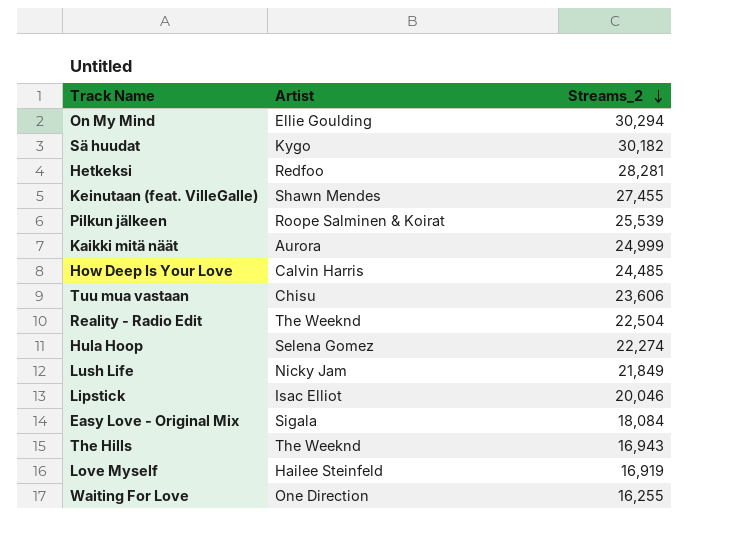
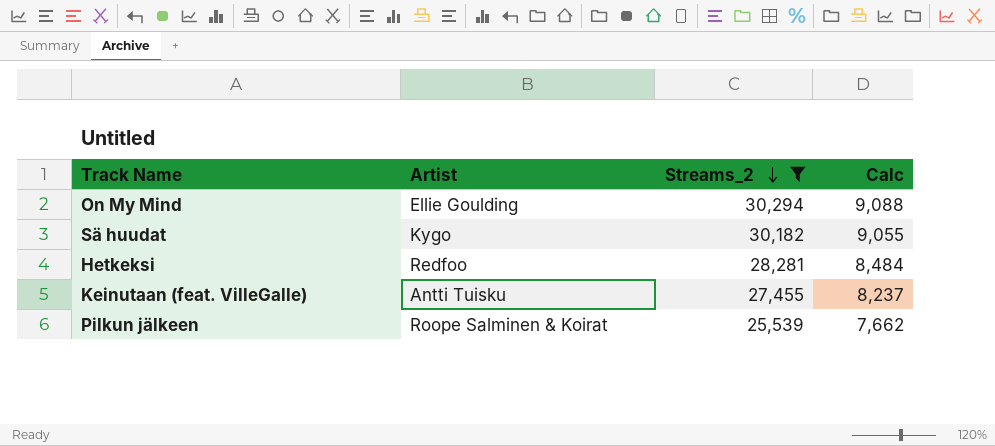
filter: none -> Streams_2 >= 25,539
column Calc | formula: none -> [Streams_2] * 0.3
Keinutaan (feat. VilleGalle) | Artist: Shawn Mendes -> Antti Tuisku

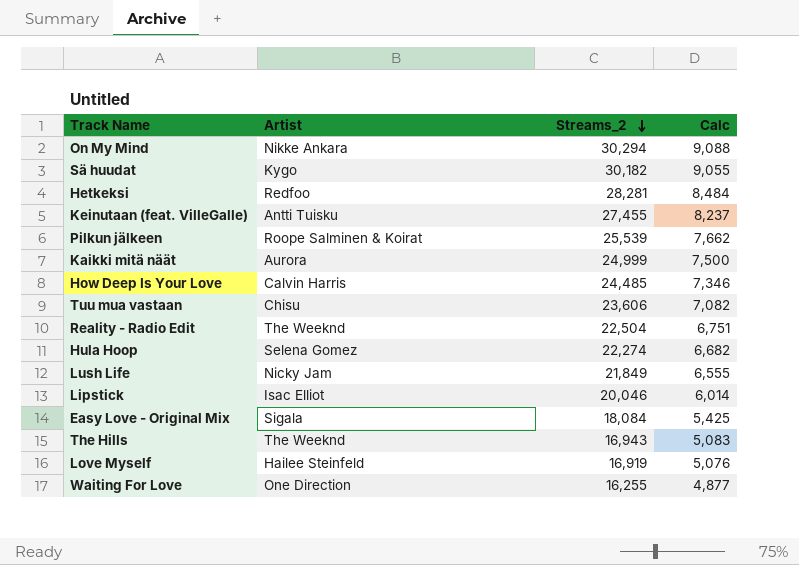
filter: Streams_2 >= 25,539 -> none
On My Mind | Artist: Ellie Goulding -> Nikke Ankara

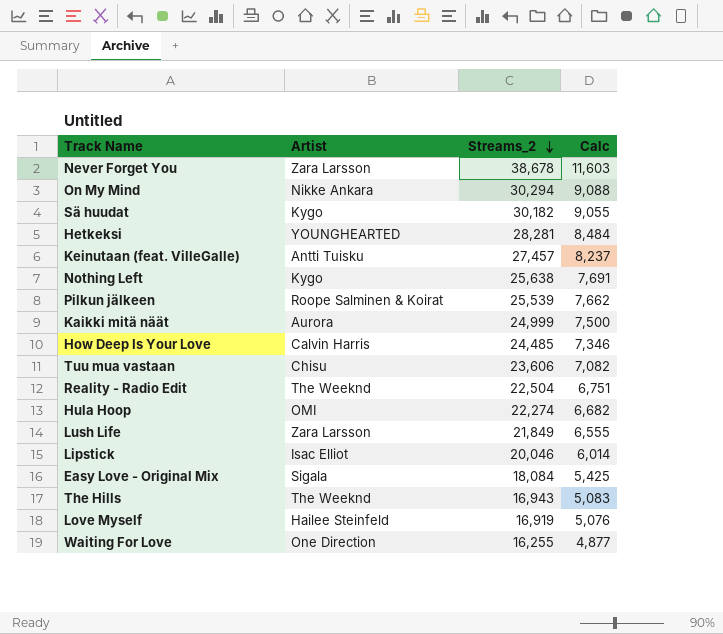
row Never Forget You: none -> Zara Larsson | 38,678 | 11,603
Hetkeksi | Artist: Redfoo -> YOUNGHEARTED
Keinutaan (feat. VilleGalle) | Streams_2: 27,455 -> 27,457
row Nothing Left: none -> Kygo | 25,638 | 7,691
Hula Hoop | Artist: Selena Gomez -> OMI
Lush Life | Artist: Nicky Jam -> Zara Larsson

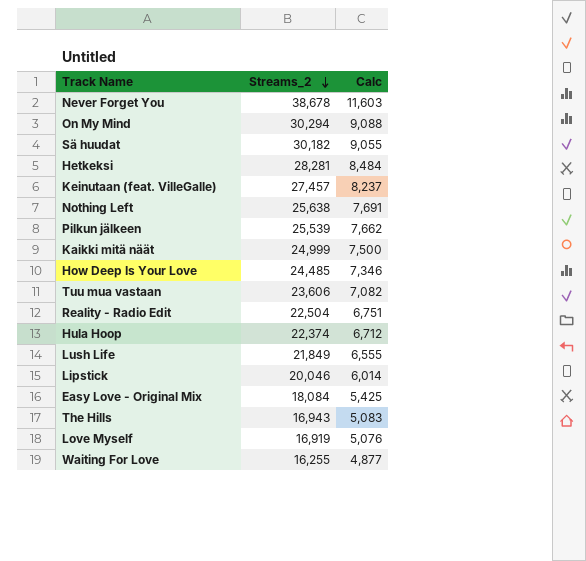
column Artist | position: 2 -> none
Hula Hoop | Streams_2: 22,274 -> 22,374
Hula Hoop | Calc: 6,682 -> 6,712

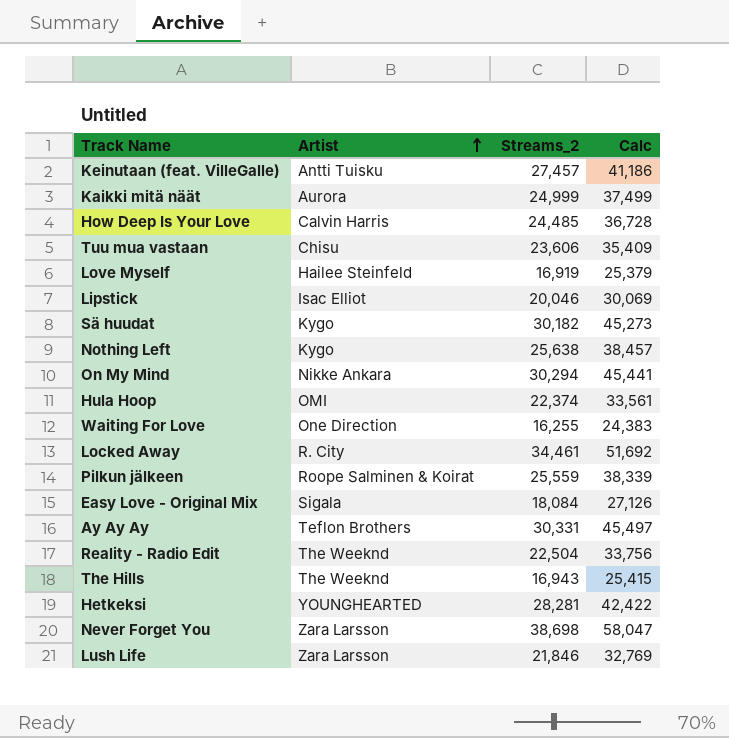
row order: Streams_2 descending -> Artist ascending
column Artist | position: none -> 2
column Calc | formula: [Streams_2] * 0.3 -> [Streams_2] * 1.5
row Locked Away: none -> R. City | 34,461 | 51,692
Pilkun jälkeen | Streams_2: 25,539 -> 25,559
row Ay Ay Ay: none -> Teflon Brothers | 30,331 | 45,497
Never Forget You | Streams_2: 38,678 -> 38,698
Lush Life | Streams_2: 21,849 -> 21,846

